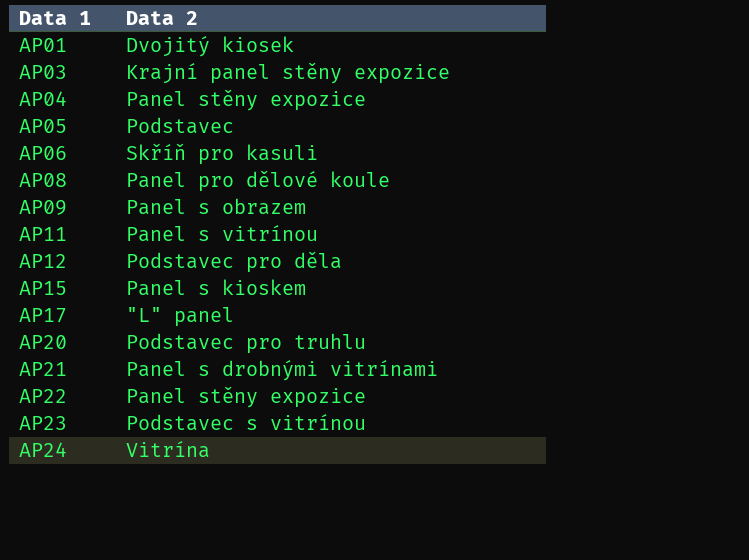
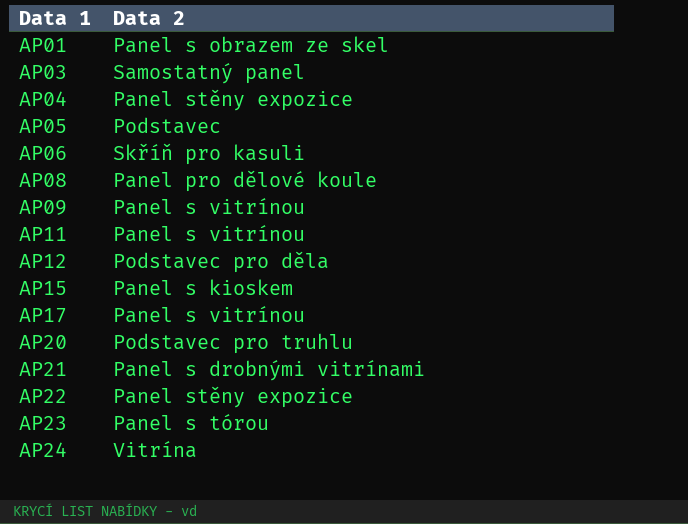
AP01 | Data 2: Dvojitý kiosek -> Panel s obrazem ze skel
AP03 | Data 2: Krajní panel stěny expozice -> Samostatný panel
AP09 | Data 2: Panel s obrazem -> Panel s vitrínou
AP17 | Data 2: "L" panel -> Panel s vitrínou
AP23 | Data 2: Podstavec s vitrínou -> Panel s tórou

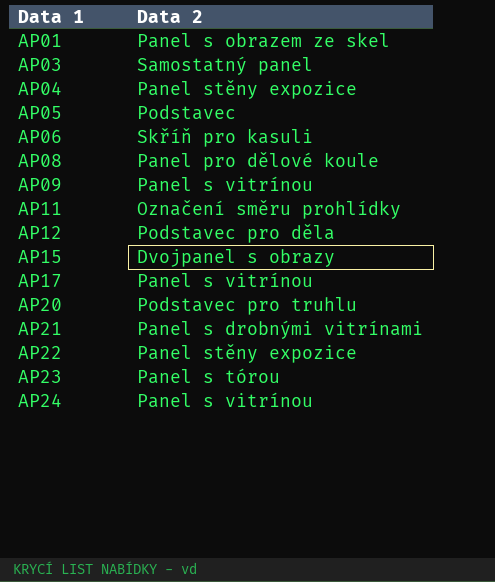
AP11 | Data 2: Panel s vitrínou -> Označení směru prohlídky
AP15 | Data 2: Panel s kioskem -> Dvojpanel s obrazy
AP24 | Data 2: Vitrína -> Panel s vitrínou

